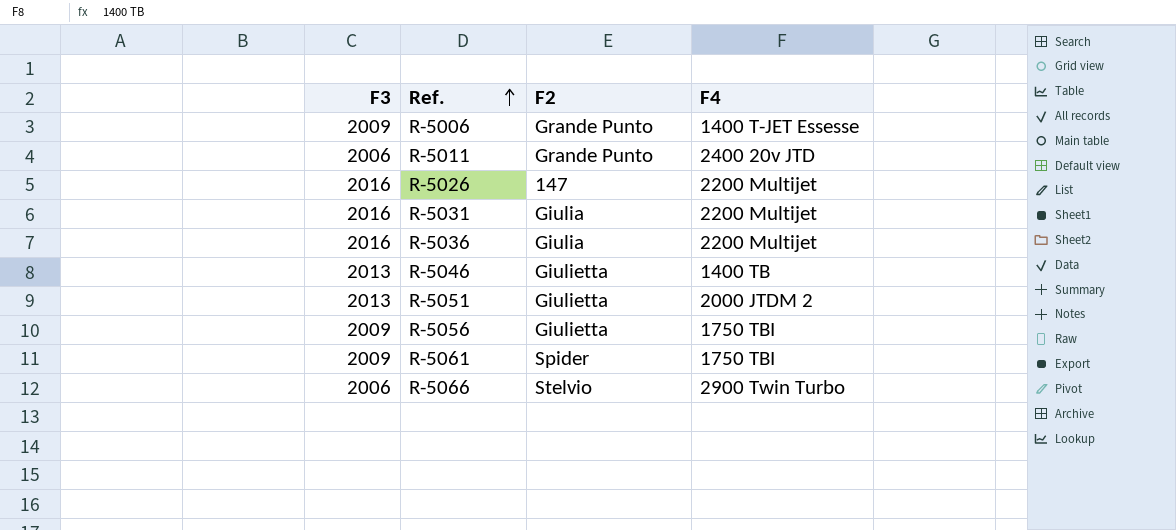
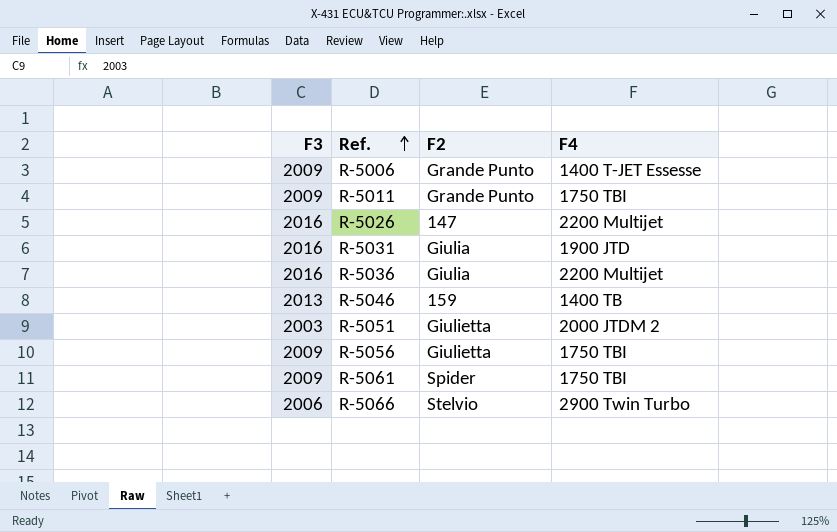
R-5011 | F3: 2006 -> 2009
R-5011 | F4: 2400 20v JTD -> 1750 TBI
R-5031 | F4: 2200 Multijet -> 1900 JTD
R-5046 | F2: Giulietta -> 159
R-5051 | F3: 2013 -> 2003

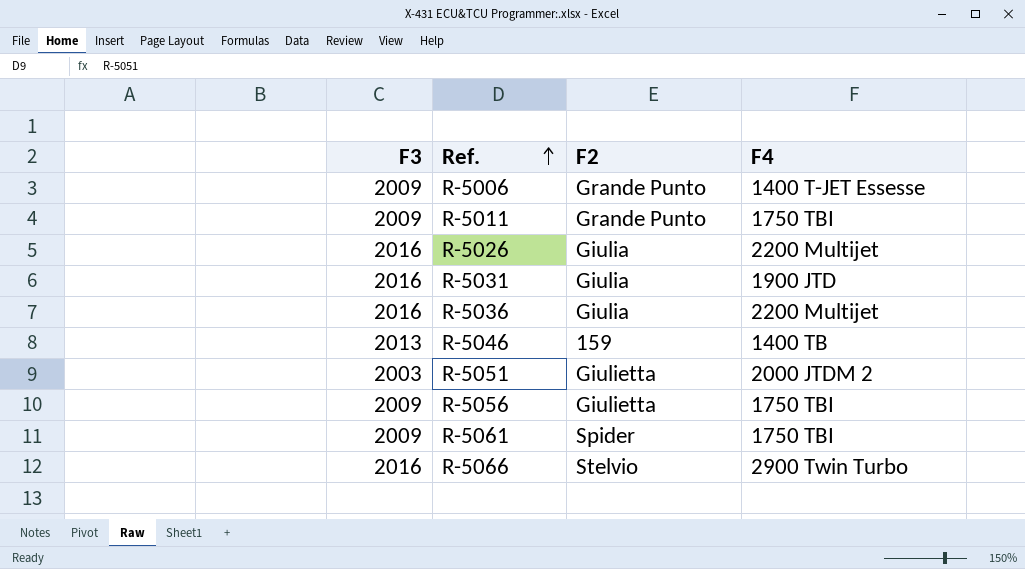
R-5026 | F2: 147 -> Giulia
R-5066 | F3: 2006 -> 2016

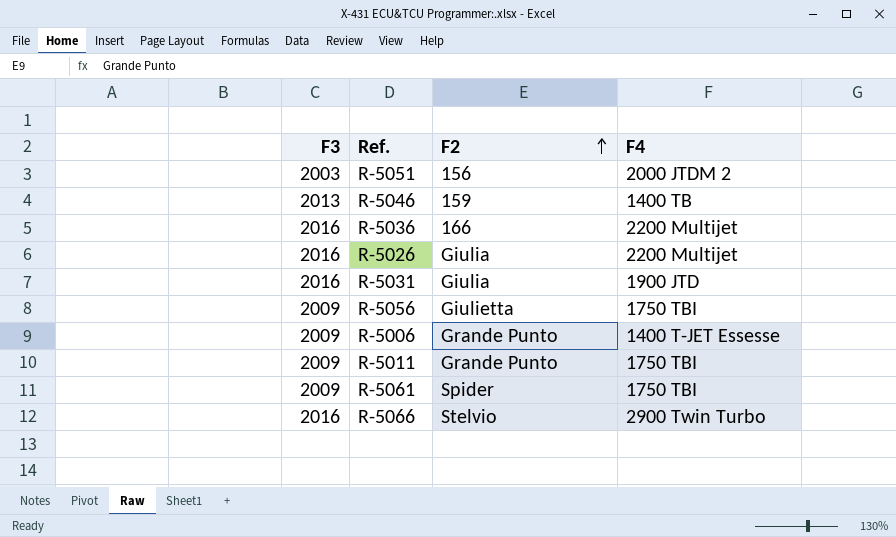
row order: Ref. ascending -> F2 ascending
R-5051 | F2: Giulietta -> 156
R-5036 | F2: Giulia -> 166

